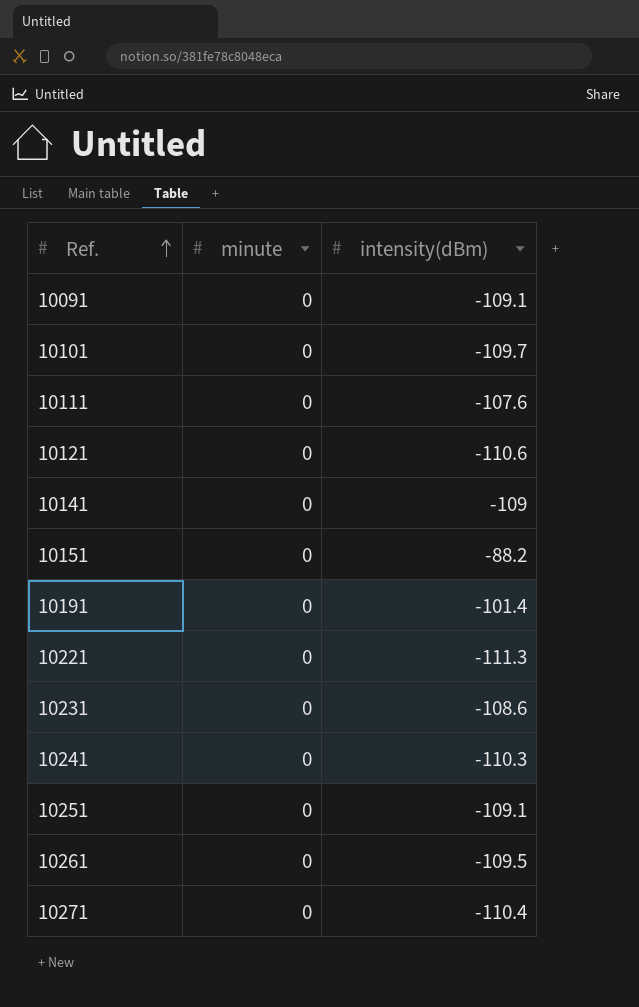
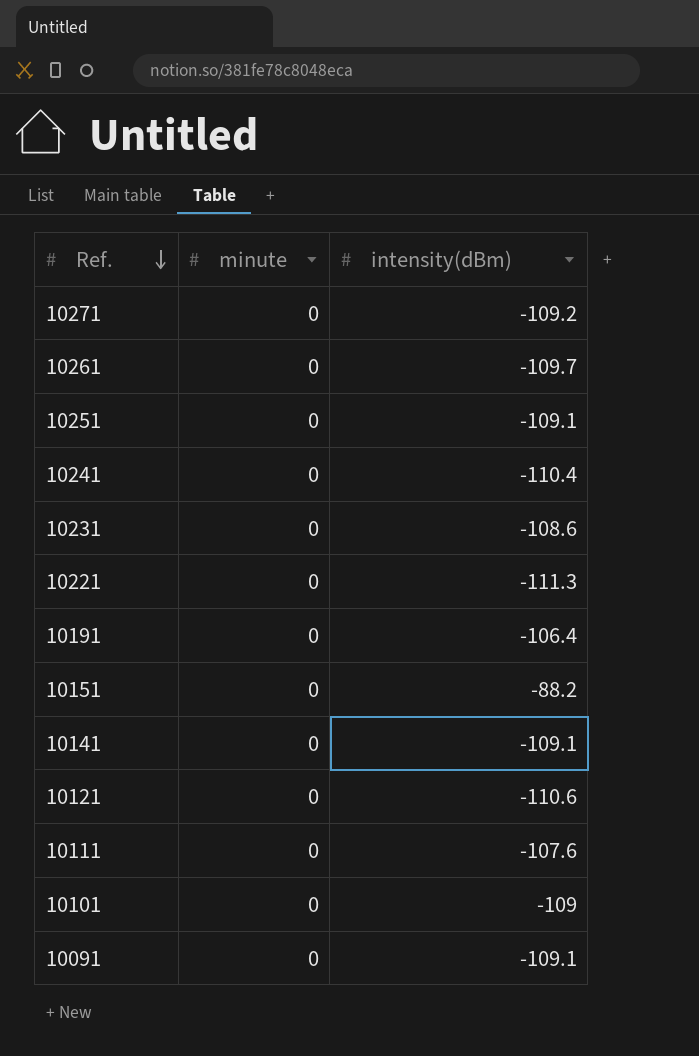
row order: Ref. ascending -> Ref. descending
10271 | intensity(dBm): -110.4 -> -109.2
10261 | intensity(dBm): -109.5 -> -109.7
10241 | intensity(dBm): -110.3 -> -110.4
10191 | intensity(dBm): -101.4 -> -106.4
10141 | intensity(dBm): -109 -> -109.1
10101 | intensity(dBm): -109.7 -> -109

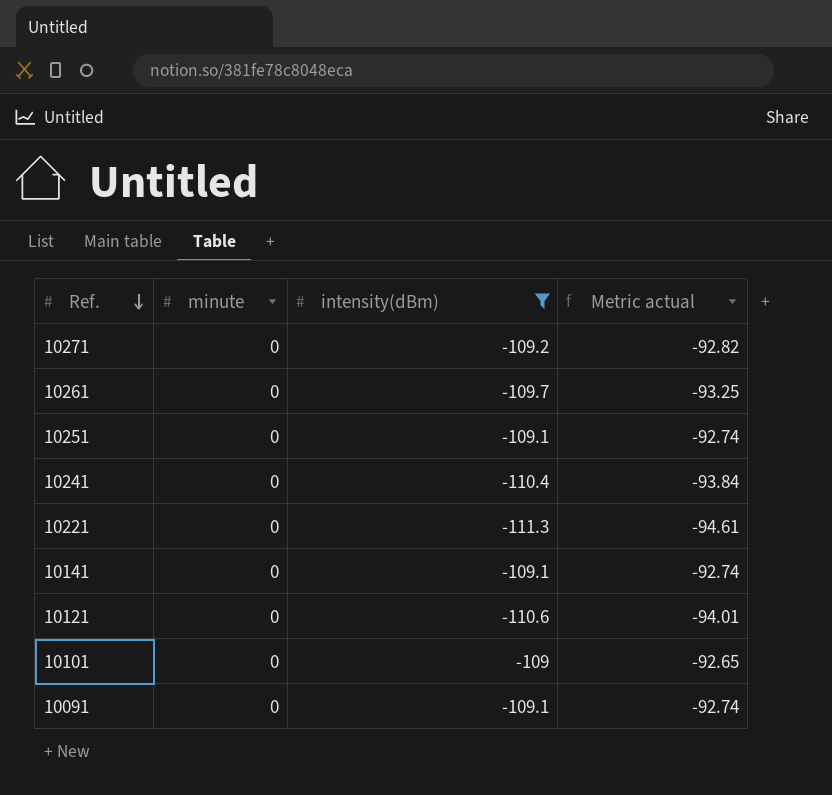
filter: none -> intensity(dBm) <= -109
column Metric actual | formula: none -> [intensity(dBm)] * 0.85

